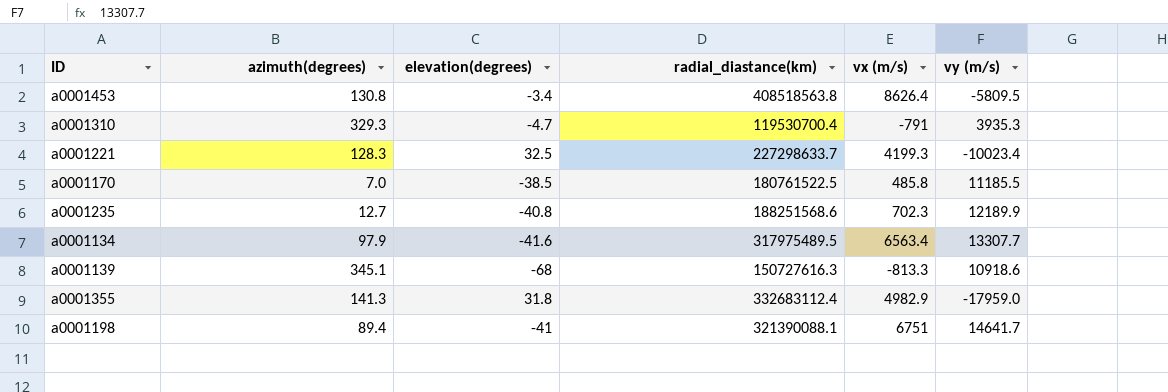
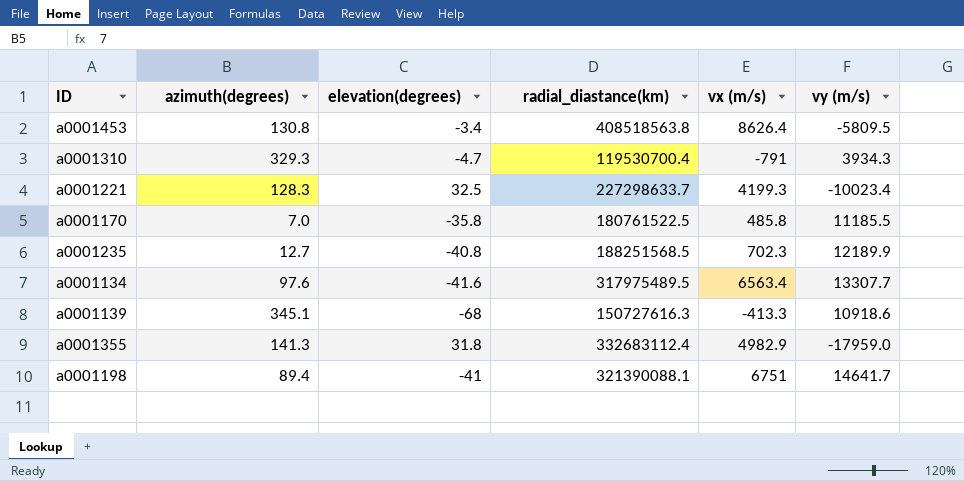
a0001310 | vy (m/s): 3935.3 -> 3934.3
a0001170 | elevation(degrees): -38.5 -> -35.8
a0001235 | radial_diastance(km): 188251568.6 -> 188251568.5
a0001134 | azimuth(degrees): 97.9 -> 97.6
a0001139 | vx (m/s): -813.3 -> -413.3

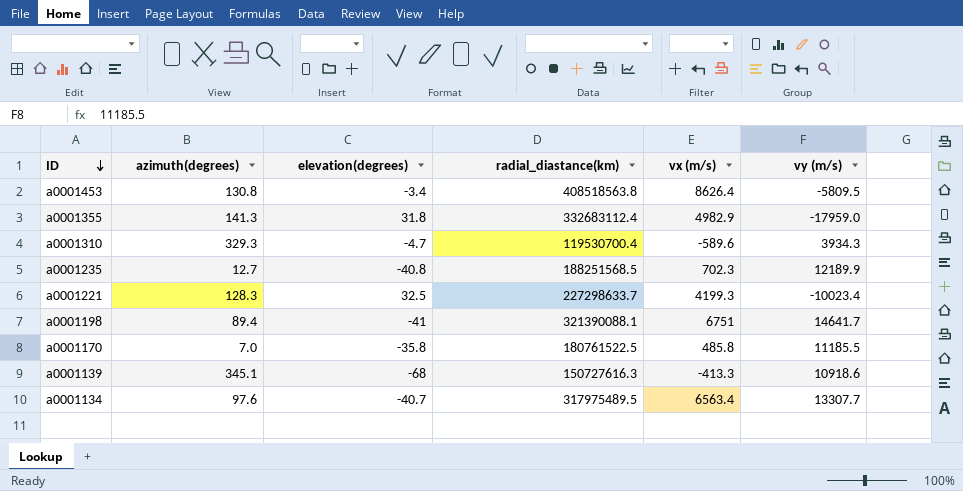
row order: none -> ID descending
a0001310 | vx (m/s): -791 -> -589.6
a0001134 | elevation(degrees): -41.6 -> -40.7

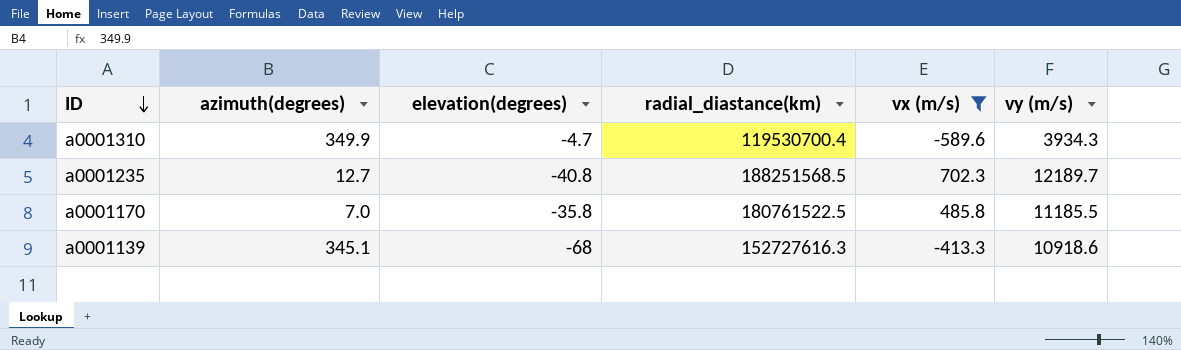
filter: none -> vx (m/s) <= 702.3
a0001310 | azimuth(degrees): 329.3 -> 349.9
a0001235 | vy (m/s): 12189.9 -> 12189.7
a0001139 | radial_diastance(km): 150727616.3 -> 152727616.3

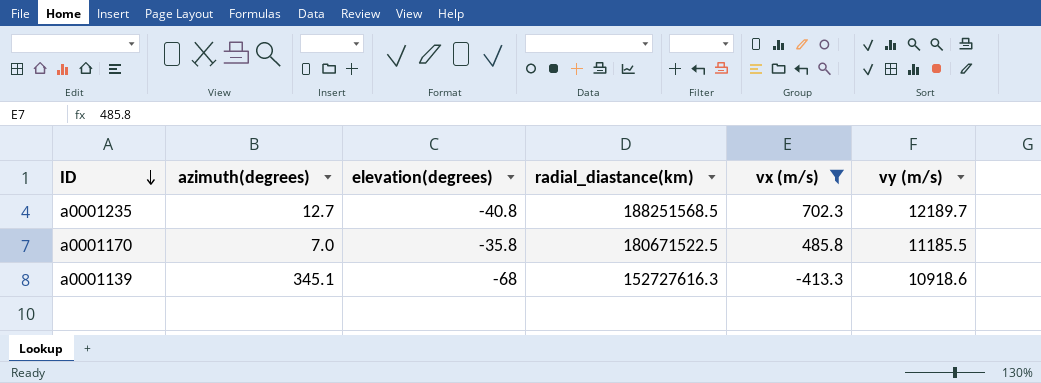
row a0001310: 349.9 | -4.7 | 119530700.4 | -589.6 | 3934.3 -> none
a0001170 | radial_diastance(km): 180761522.5 -> 180671522.5

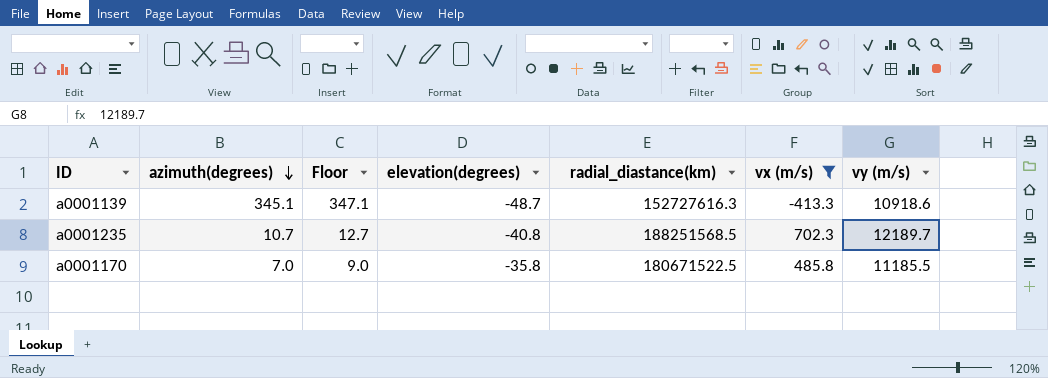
row order: ID descending -> azimuth(degrees) descending
column Floor | formula: none -> [azimuth(degrees)] + 2
a0001139 | elevation(degrees): -68 -> -48.7
a0001235 | azimuth(degrees): 12.7 -> 10.7

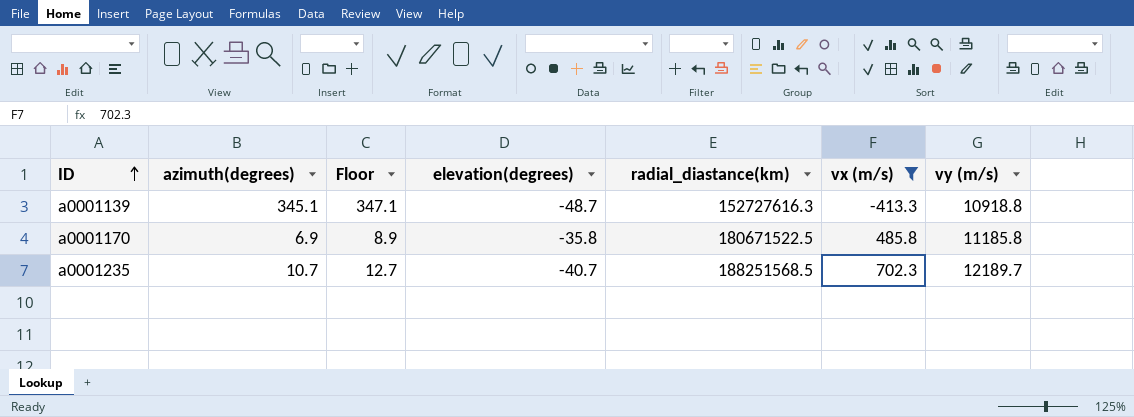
row order: azimuth(degrees) descending -> ID ascending
a0001139 | vy (m/s): 10918.6 -> 10918.8
a0001170 | azimuth(degrees): 7.0 -> 6.9
a0001170 | Floor: 9.0 -> 8.9
a0001170 | vy (m/s): 11185.5 -> 11185.8
a0001235 | elevation(degrees): -40.8 -> -40.7

